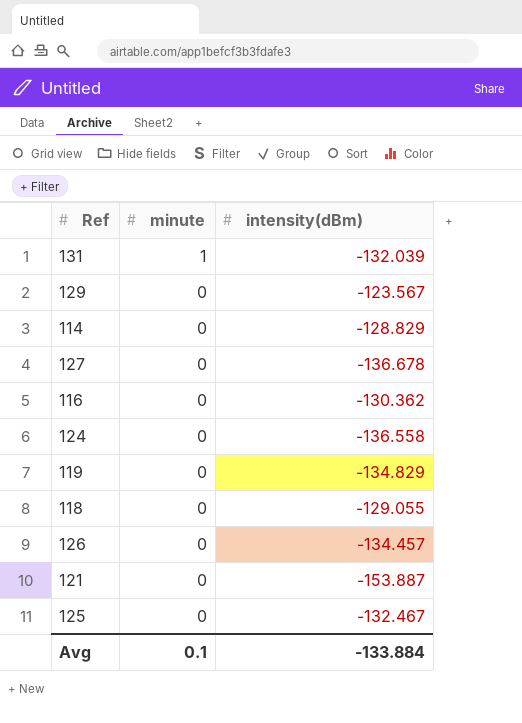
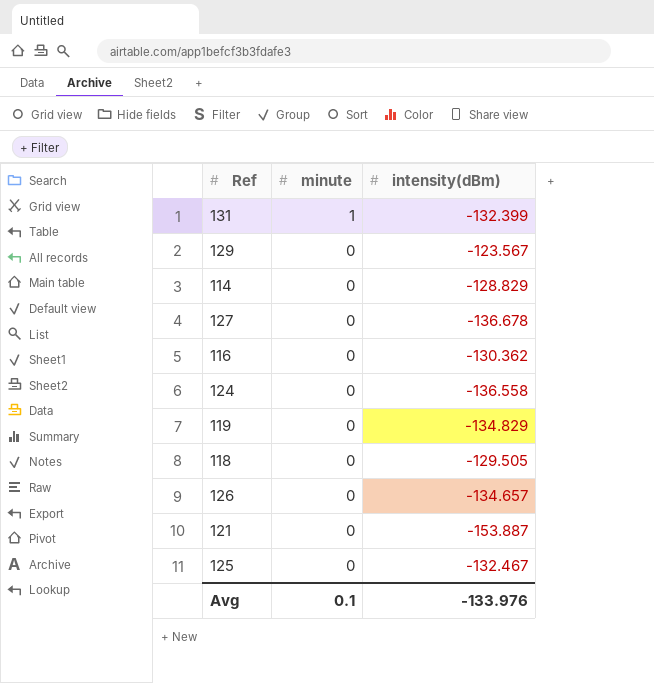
131 | intensity(dBm): -132.039 -> -132.399
118 | intensity(dBm): -129.055 -> -129.505
126 | intensity(dBm): -134.457 -> -134.657
Avg | intensity(dBm): -133.884 -> -133.976

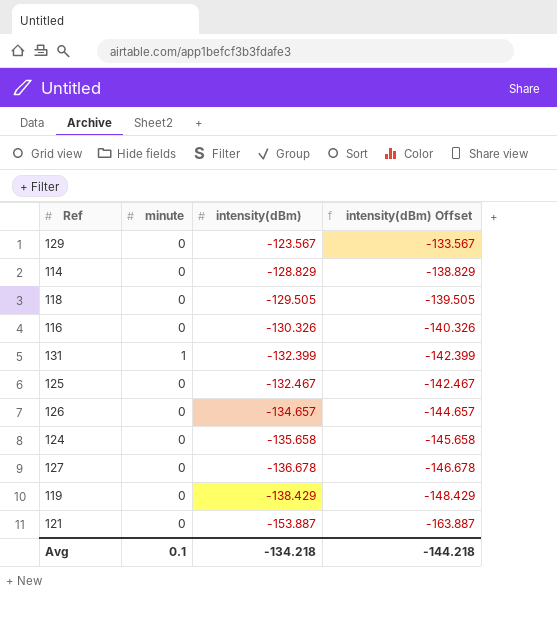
row order: minute descending -> intensity(dBm) descending
column intensity(dBm) Offset | formula: none -> [intensity(dBm)] - 10
116 | intensity(dBm): -130.362 -> -130.326
124 | intensity(dBm): -136.558 -> -135.658
119 | intensity(dBm): -134.829 -> -138.429
Avg | intensity(dBm): -133.976 -> -134.218

